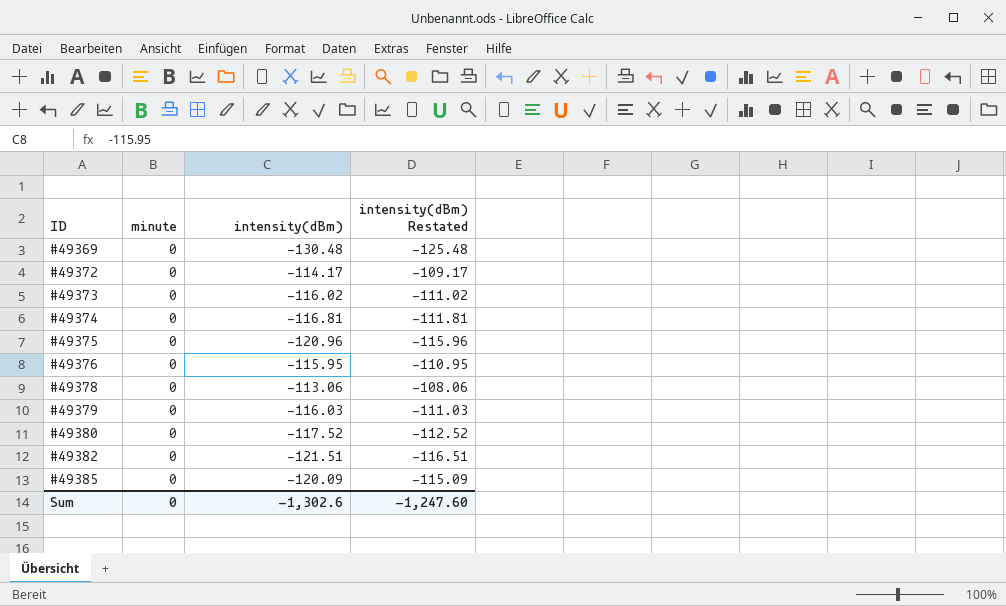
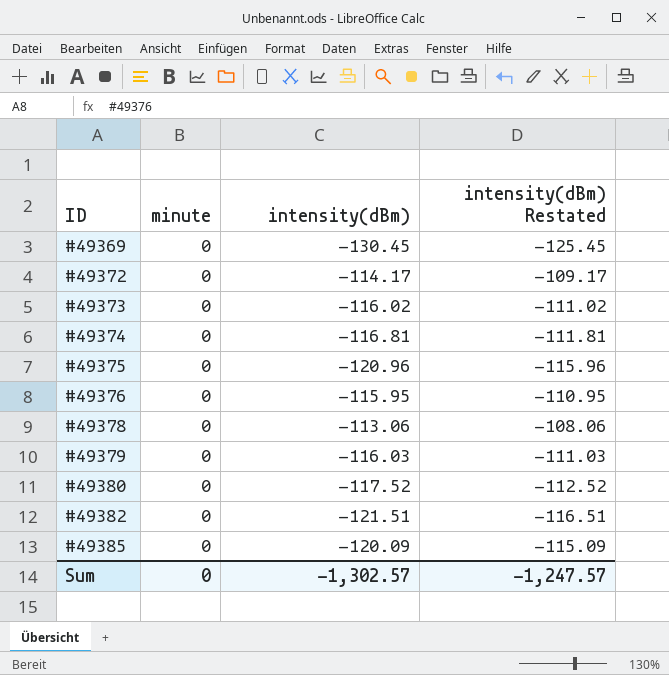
#49369 | intensity(dBm): -130.48 -> -130.45
#49369 | intensity(dBm) Restated: -125.48 -> -125.45
Sum | intensity(dBm): -1,302.6 -> -1,302.57
Sum | intensity(dBm) Restated: -1,247.60 -> -1,247.57

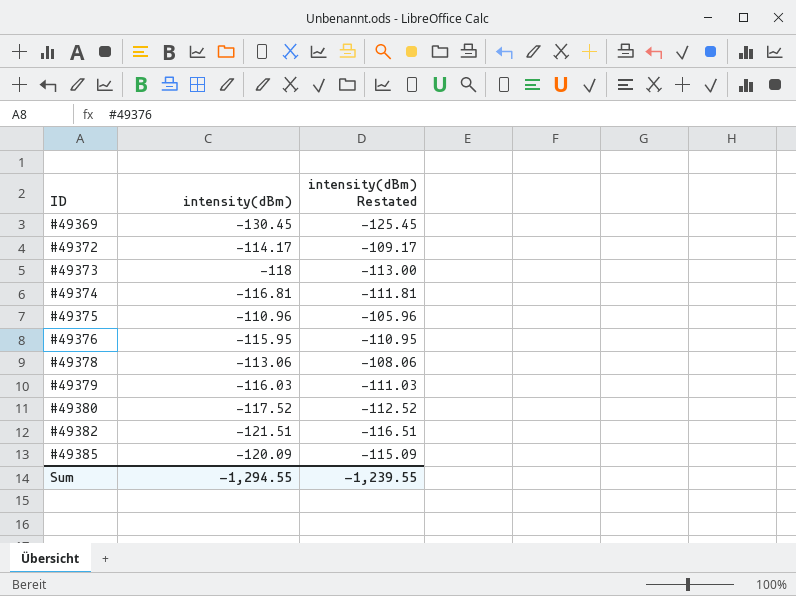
column minute | position: 2 -> none
#49373 | intensity(dBm): -116.02 -> -118
#49373 | intensity(dBm) Restated: -111.02 -> -113.00
#49375 | intensity(dBm): -120.96 -> -110.96
#49375 | intensity(dBm) Restated: -115.96 -> -105.96
Sum | intensity(dBm): -1,302.57 -> -1,294.55
Sum | intensity(dBm) Restated: -1,247.57 -> -1,239.55

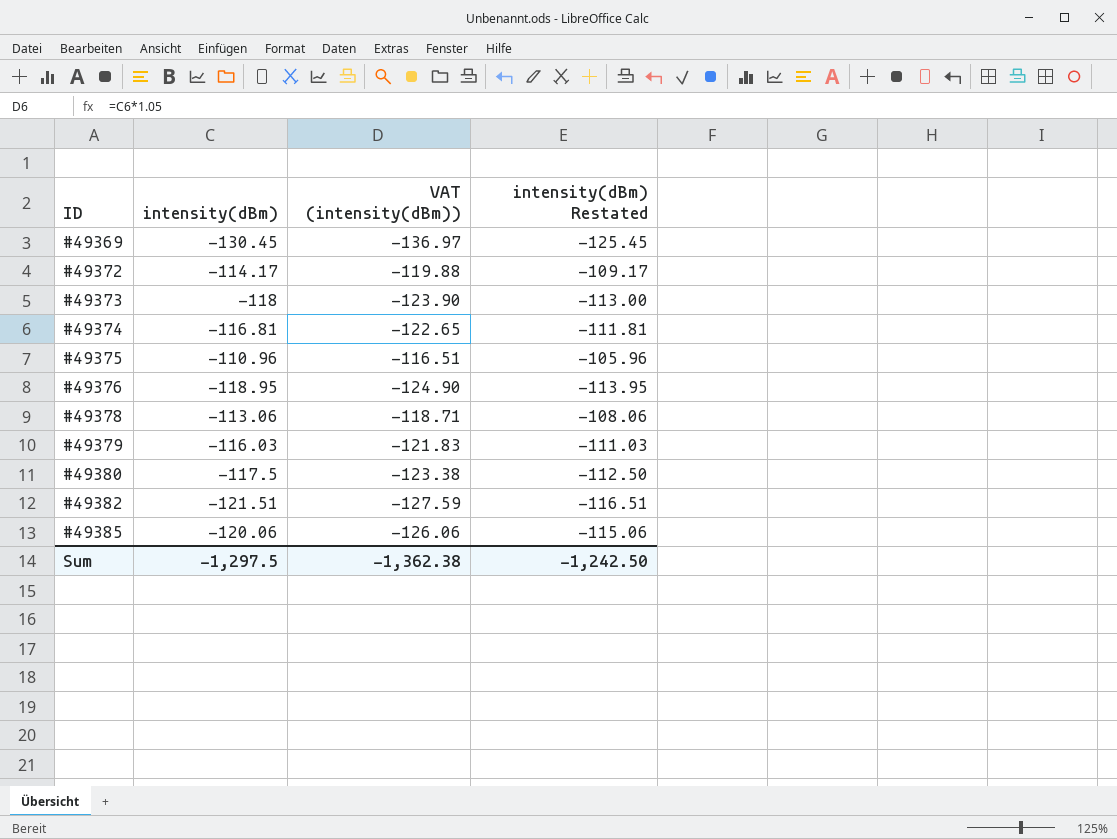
column VAT (intensity(dBm)) | formula: none -> [intensity(dBm)] * 1.05
#49376 | intensity(dBm): -115.95 -> -118.95
#49376 | intensity(dBm) Restated: -110.95 -> -113.95
#49380 | intensity(dBm): -117.52 -> -117.5
#49380 | intensity(dBm) Restated: -112.52 -> -112.50
#49385 | intensity(dBm): -120.09 -> -120.06
#49385 | intensity(dBm) Restated: -115.09 -> -115.06
Sum | intensity(dBm): -1,294.55 -> -1,297.5
Sum | intensity(dBm) Restated: -1,239.55 -> -1,242.50

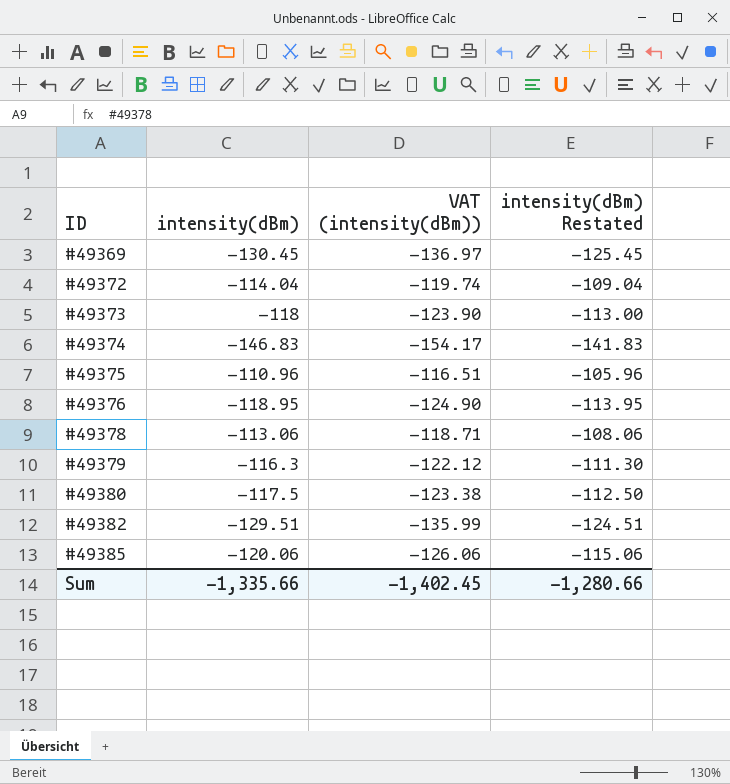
#49372 | intensity(dBm): -114.17 -> -114.04
#49372 | VAT (intensity(dBm)): -119.88 -> -119.74
#49372 | intensity(dBm) Restated: -109.17 -> -109.04
#49374 | intensity(dBm): -116.81 -> -146.83
#49374 | VAT (intensity(dBm)): -122.65 -> -154.17
#49374 | intensity(dBm) Restated: -111.81 -> -141.83
#49379 | intensity(dBm): -116.03 -> -116.3
#49379 | VAT (intensity(dBm)): -121.83 -> -122.12
#49379 | intensity(dBm) Restated: -111.03 -> -111.30
#49382 | intensity(dBm): -121.51 -> -129.51
#49382 | VAT (intensity(dBm)): -127.59 -> -135.99
#49382 | intensity(dBm) Restated: -116.51 -> -124.51
Sum | intensity(dBm): -1,297.5 -> -1,335.66
Sum | VAT (intensity(dBm)): -1,362.38 -> -1,402.45
Sum | intensity(dBm) Restated: -1,242.50 -> -1,280.66

